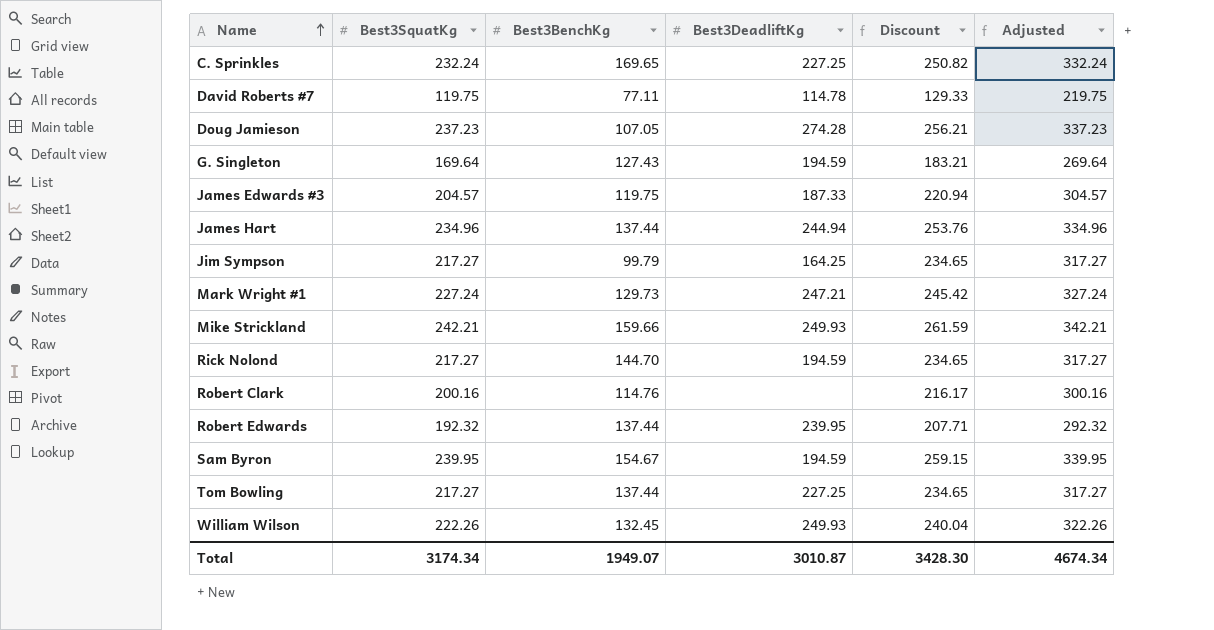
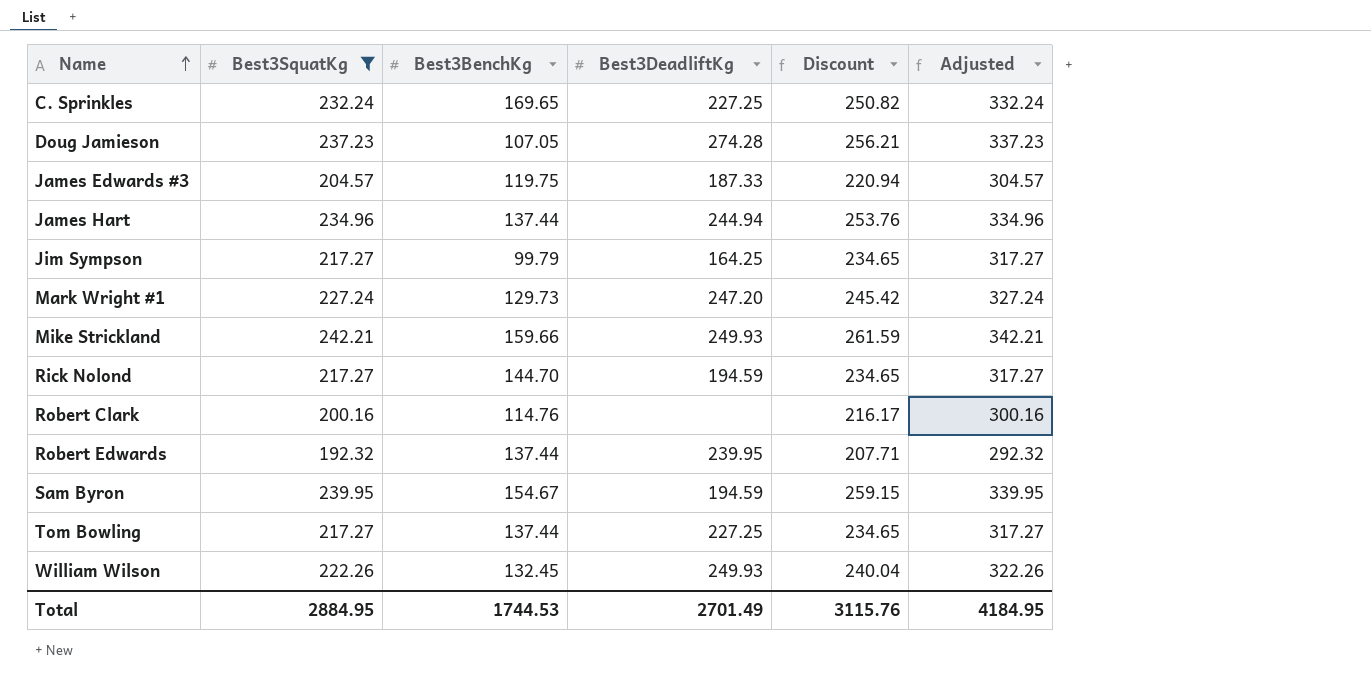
filter: none -> Best3SquatKg >= 192.32
Mark Wright #1 | Best3DeadliftKg: 247.21 -> 247.20
Total | Best3SquatKg: 3174.34 -> 2884.95
Total | Best3BenchKg: 1949.07 -> 1744.53
Total | Best3DeadliftKg: 3010.87 -> 2701.49
Total | Discount: 3428.30 -> 3115.76
Total | Adjusted: 4674.34 -> 4184.95

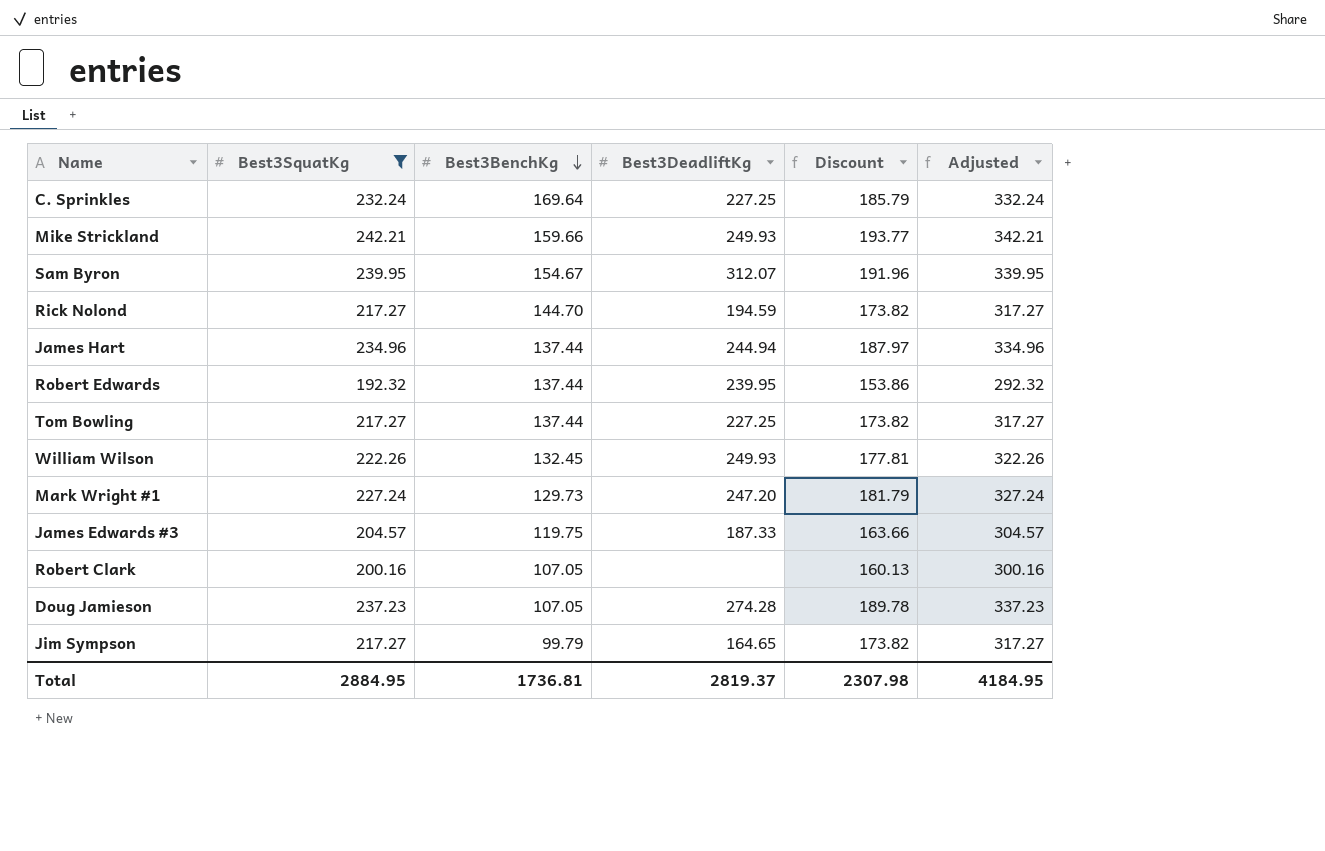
row order: Name ascending -> Best3BenchKg descending
column Discount | formula: [Best3SquatKg] * 1.08 -> [Best3SquatKg] * 0.8
C. Sprinkles | Best3BenchKg: 169.65 -> 169.64
Sam Byron | Best3DeadliftKg: 194.59 -> 312.07
Robert Clark | Best3BenchKg: 114.76 -> 107.05
Jim Sympson | Best3DeadliftKg: 164.25 -> 164.65
Total | Best3BenchKg: 1744.53 -> 1736.81
Total | Best3DeadliftKg: 2701.49 -> 2819.37
Total | Discount: 3115.76 -> 2307.98

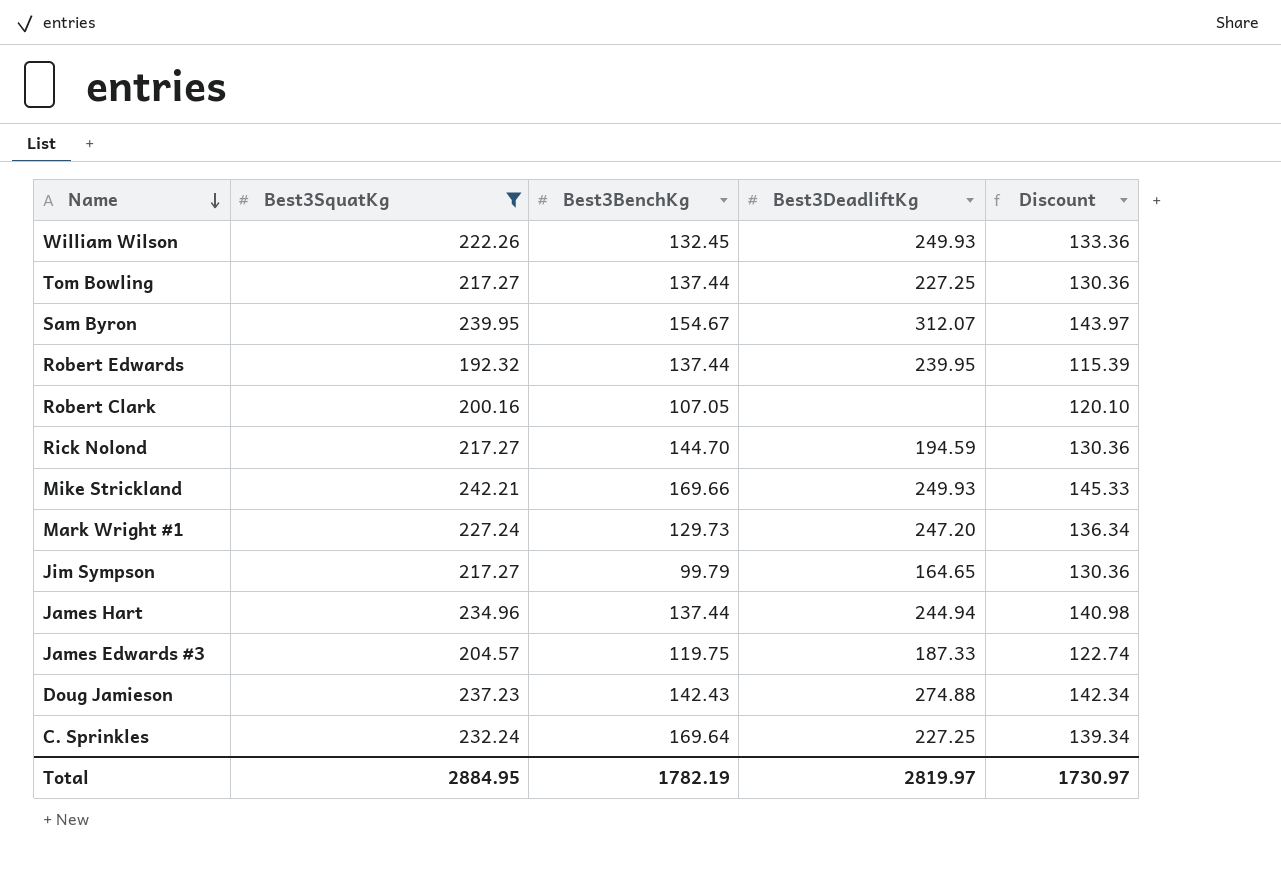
row order: Best3BenchKg descending -> Name descending
column Adjusted | formula: [Best3SquatKg] + 100 -> none
column Discount | formula: [Best3SquatKg] * 0.8 -> [Best3SquatKg] * 0.6
Mike Strickland | Best3BenchKg: 159.66 -> 169.66
Doug Jamieson | Best3BenchKg: 107.05 -> 142.43
Doug Jamieson | Best3DeadliftKg: 274.28 -> 274.88
Total | Best3BenchKg: 1736.81 -> 1782.19
Total | Best3DeadliftKg: 2819.37 -> 2819.97
Total | Discount: 2307.98 -> 1730.97

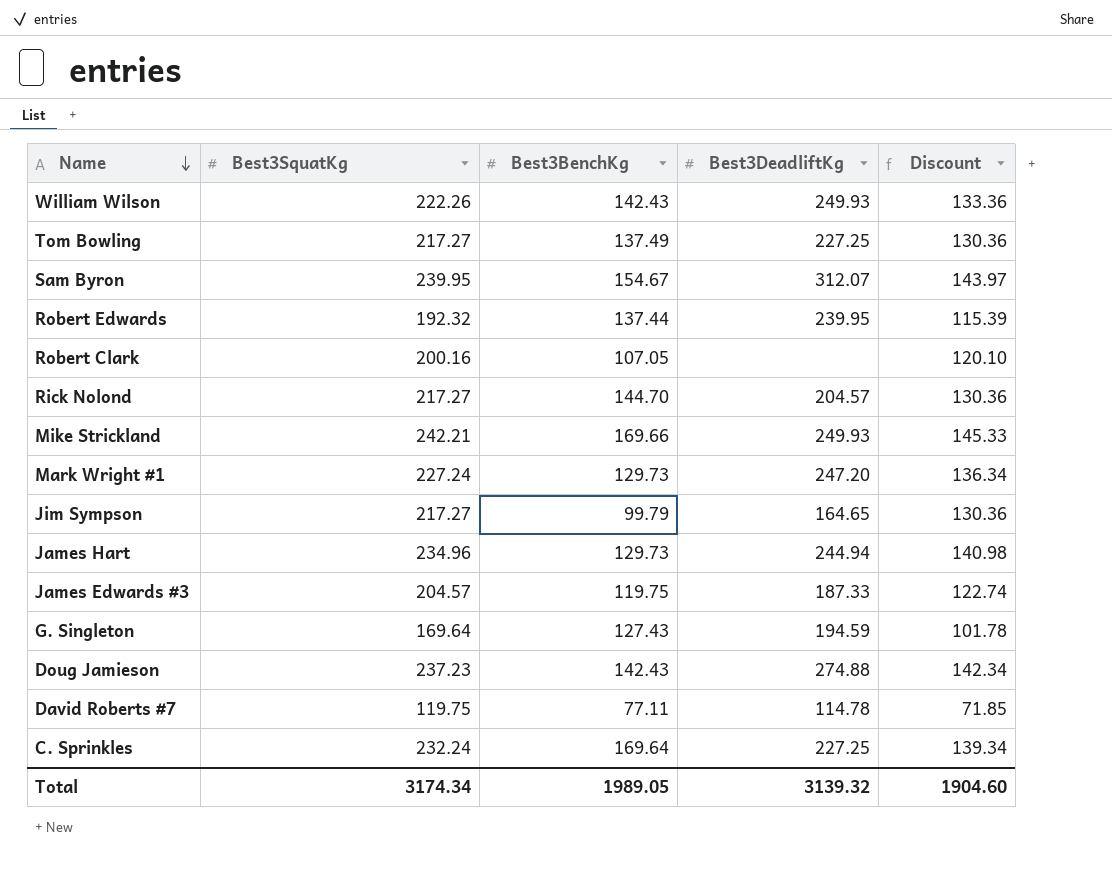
filter: Best3SquatKg >= 192.32 -> none
William Wilson | Best3BenchKg: 132.45 -> 142.43
Tom Bowling | Best3BenchKg: 137.44 -> 137.49
Rick Nolond | Best3DeadliftKg: 194.59 -> 204.57
James Hart | Best3BenchKg: 137.44 -> 129.73
Total | Best3SquatKg: 2884.95 -> 3174.34
Total | Best3BenchKg: 1782.19 -> 1989.05
Total | Best3DeadliftKg: 2819.97 -> 3139.32
Total | Discount: 1730.97 -> 1904.60

